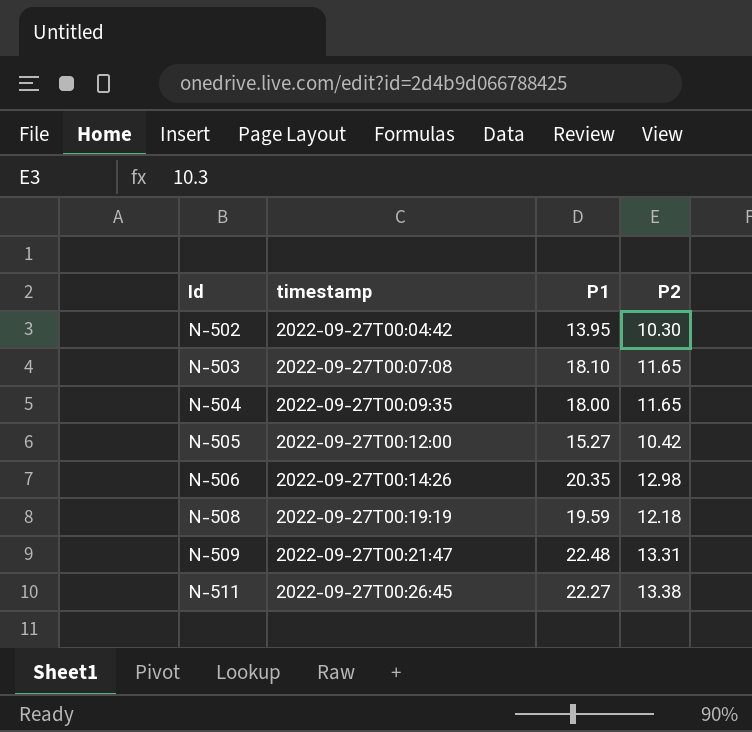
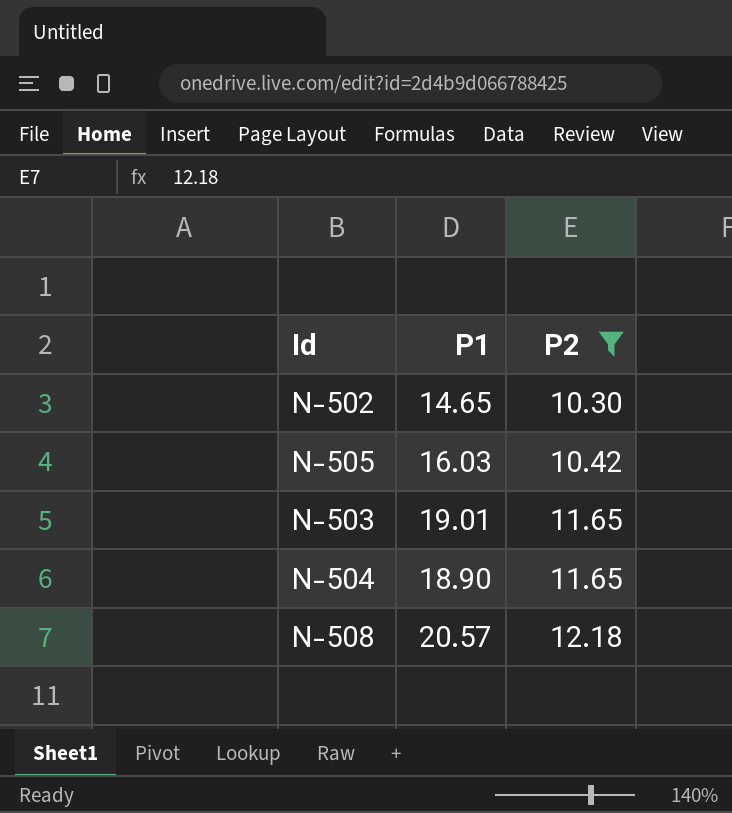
filter: none -> P2 <= 12.18
row order: Id ascending -> P2 ascending
column timestamp | position: 2 -> none
N-502 | P1: 13.95 -> 14.65
N-505 | P1: 15.27 -> 16.03
N-503 | P1: 18.10 -> 19.01
N-504 | P1: 18.00 -> 18.90
N-508 | P1: 19.59 -> 20.57

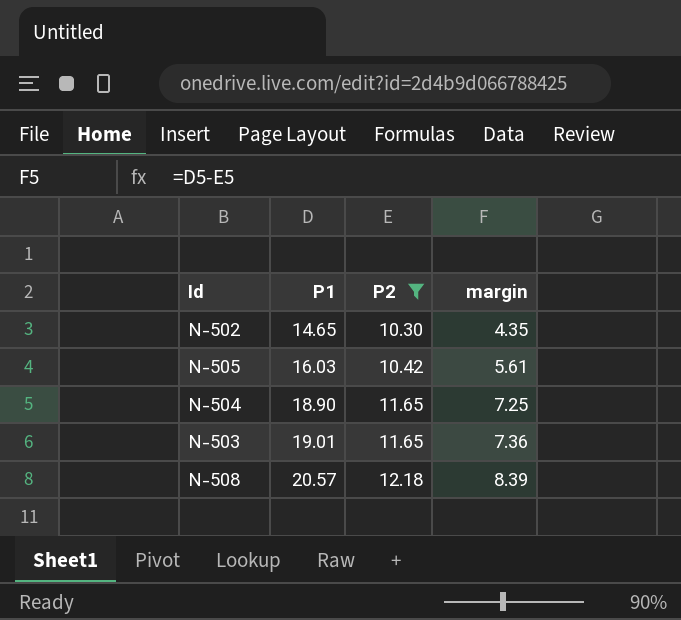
row order: P2 ascending -> P1 ascending
column margin | formula: none -> [P1] - [P2]

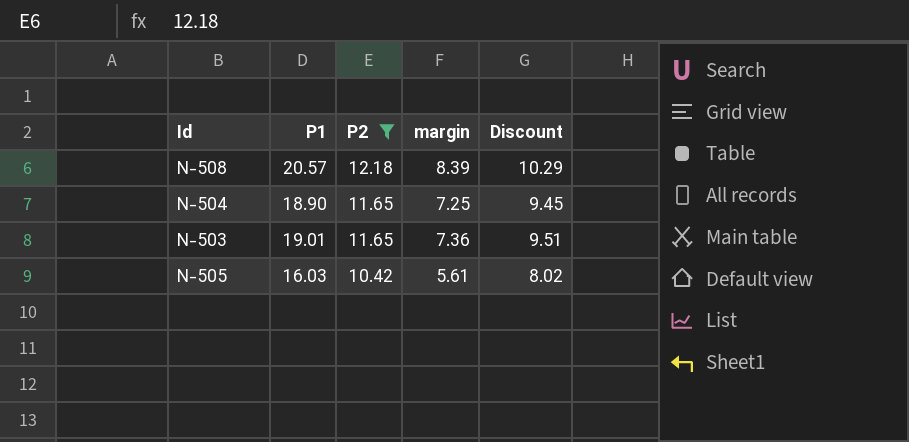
row order: P1 ascending -> P2 descending
column Discount | formula: none -> [P1] * 0.5
row N-502: 14.65 | 10.30 | 4.35 -> none

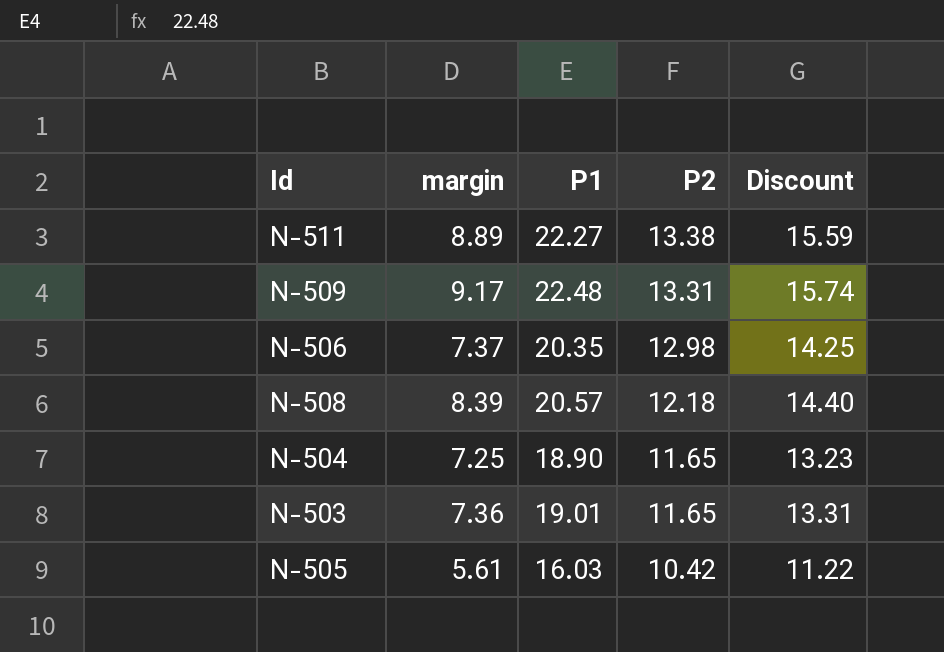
filter: P2 <= 12.18 -> none
column margin | position: 4 -> 2
column Discount | formula: [P1] * 0.5 -> [P1] * 0.7

